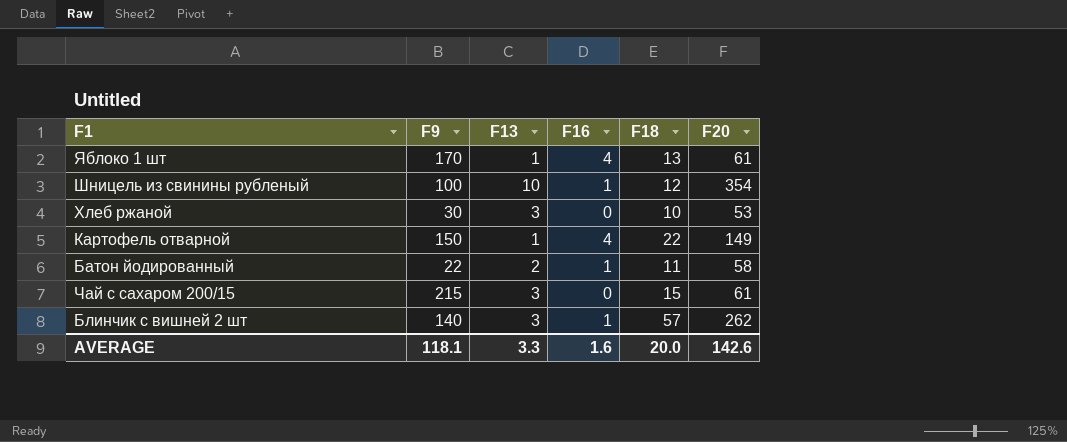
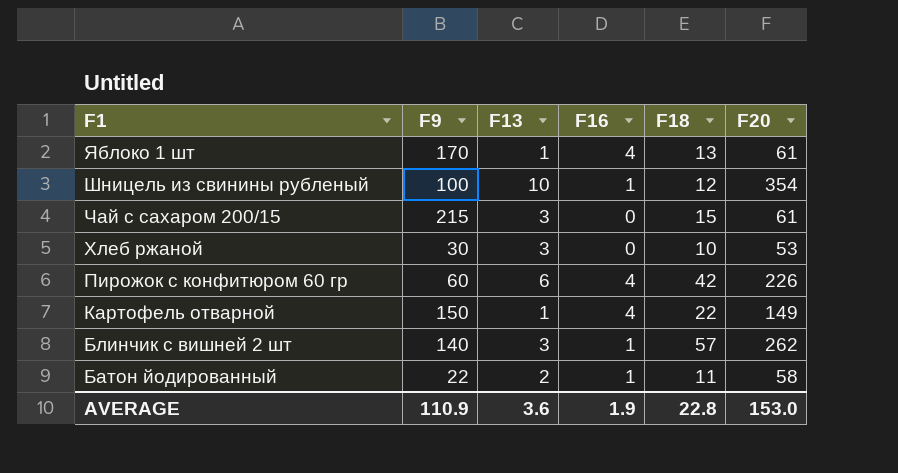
row order: none -> F1 descending
row Пирожок с конфитюром 60 гр: none -> 60 | 6 | 4 | 42 | 226
AVERAGE | F9: 118.1 -> 110.9
AVERAGE | F13: 3.3 -> 3.6
AVERAGE | F16: 1.6 -> 1.9
AVERAGE | F18: 20.0 -> 22.8
AVERAGE | F20: 142.6 -> 153.0

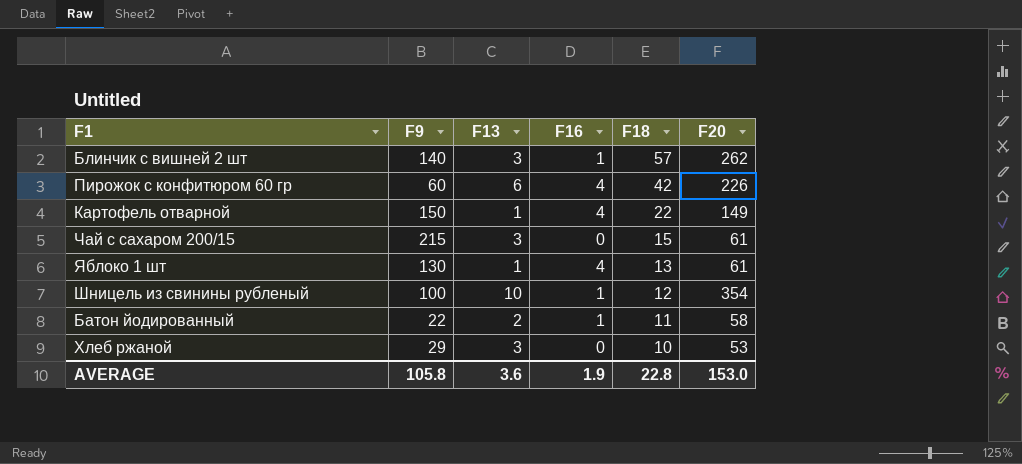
row order: F1 descending -> F18 descending
Яблоко 1 шт | F9: 170 -> 130
Хлеб ржаной | F9: 30 -> 29
AVERAGE | F9: 110.9 -> 105.8

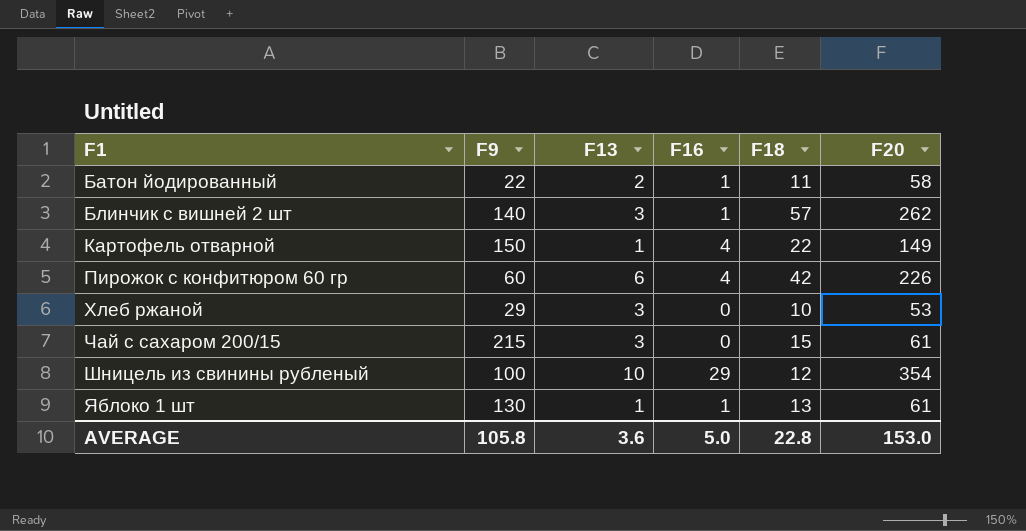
row order: F18 descending -> F1 ascending
Шницель из свинины рубленый | F16: 1 -> 29
Яблоко 1 шт | F16: 4 -> 1
AVERAGE | F16: 1.9 -> 5.0

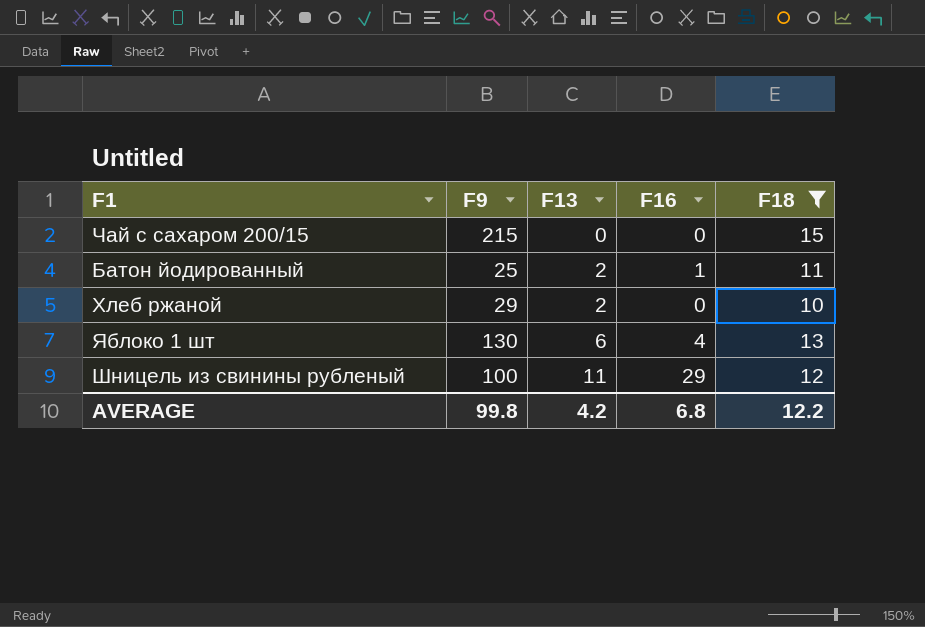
filter: none -> F18 <= 15
row order: F1 ascending -> F13 ascending
column F20 | position: 6 -> none
Чай с сахаром 200/15 | F13: 3 -> 0
Батон йодированный | F9: 22 -> 25
Хлеб ржаной | F13: 3 -> 2
Яблоко 1 шт | F13: 1 -> 6
Яблоко 1 шт | F16: 1 -> 4
Шницель из свинины рубленый | F13: 10 -> 11
AVERAGE | F9: 105.8 -> 99.8
AVERAGE | F13: 3.6 -> 4.2
AVERAGE | F16: 5.0 -> 6.8
AVERAGE | F18: 22.8 -> 12.2

